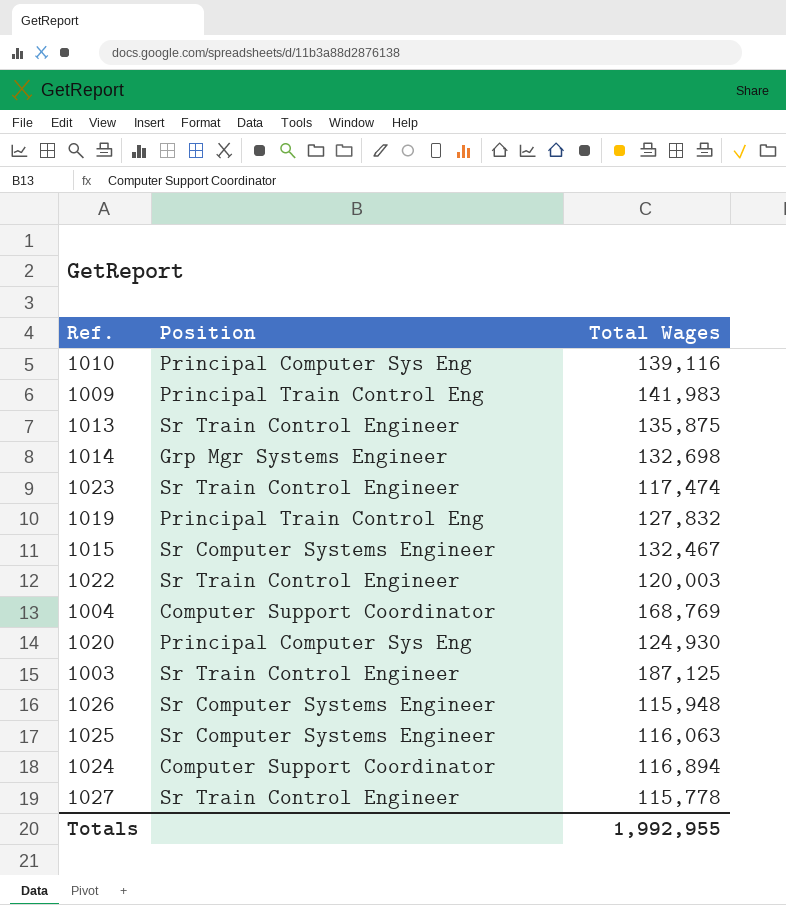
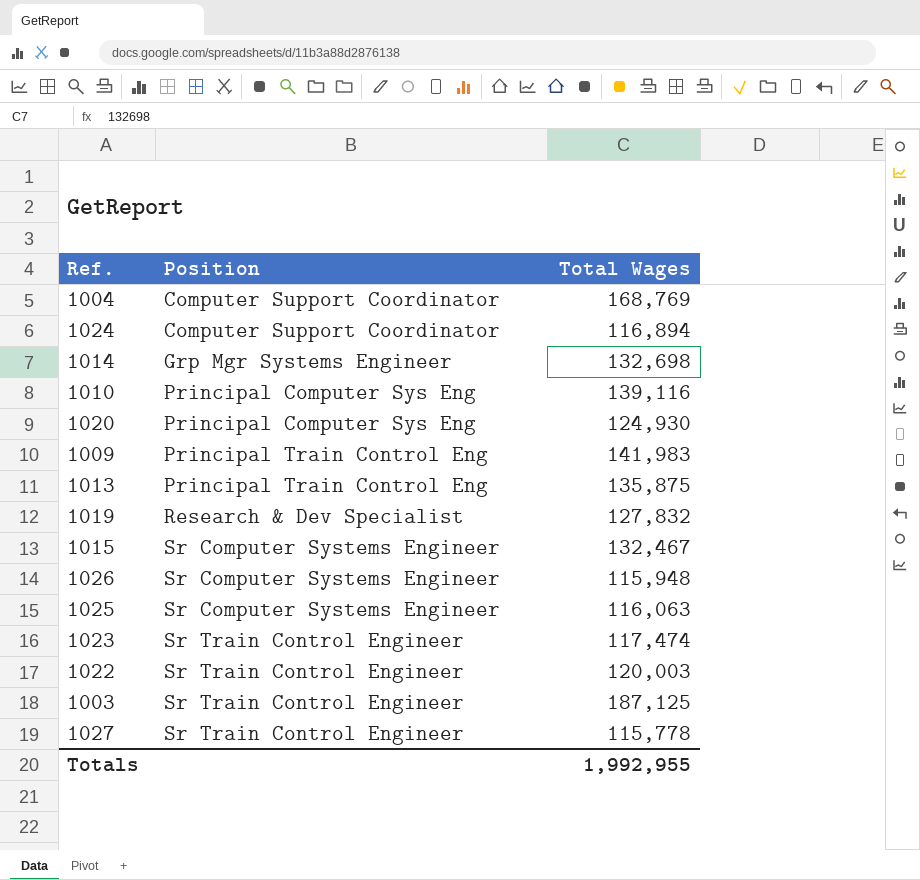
row order: none -> Position ascending
1013 | Position: Sr Train Control Engineer -> Principal Train Control Eng
1019 | Position: Principal Train Control Eng -> Research & Dev Specialist

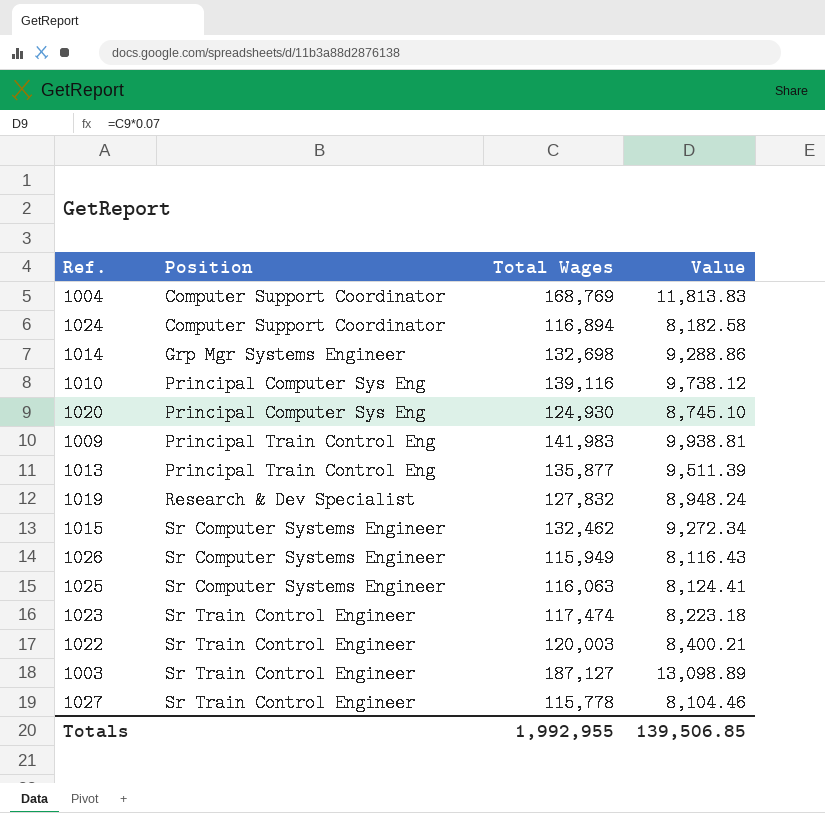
column Value | formula: none -> [Total Wages] * 0.07
1013 | Total Wages: 135,875 -> 135,877
1015 | Total Wages: 132,467 -> 132,462
1026 | Total Wages: 115,948 -> 115,949
1003 | Total Wages: 187,125 -> 187,127

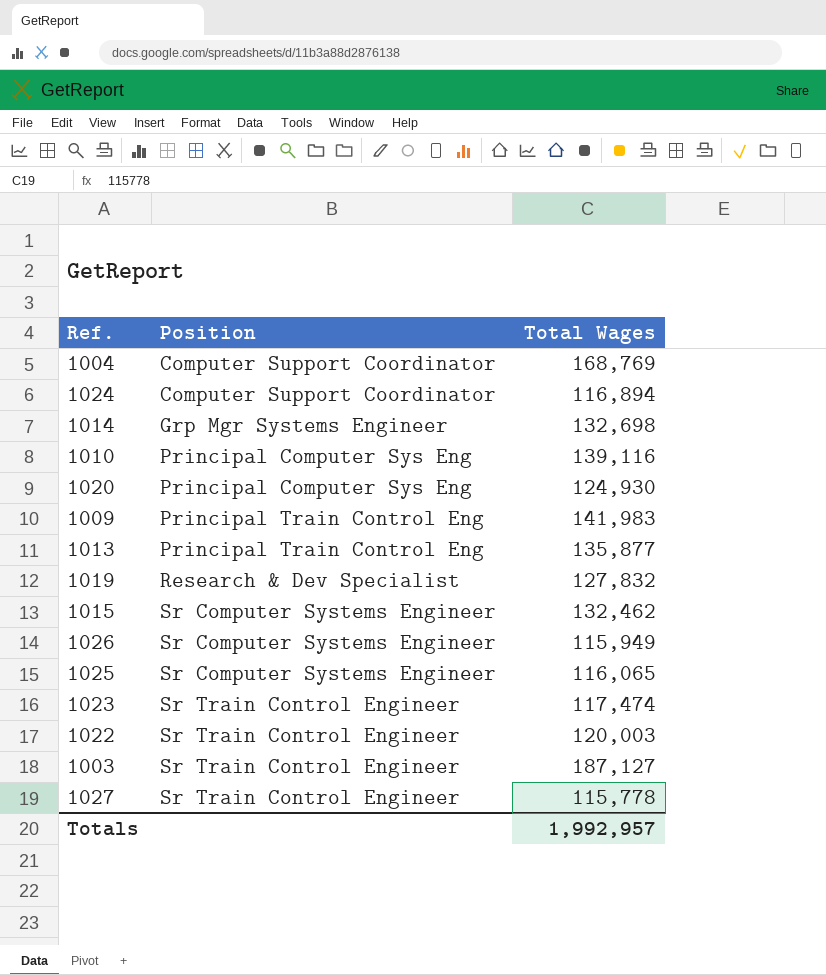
column Value | formula: [Total Wages] * 0.07 -> none
1025 | Total Wages: 116,063 -> 116,065
Totals | Total Wages: 1,992,955 -> 1,992,957

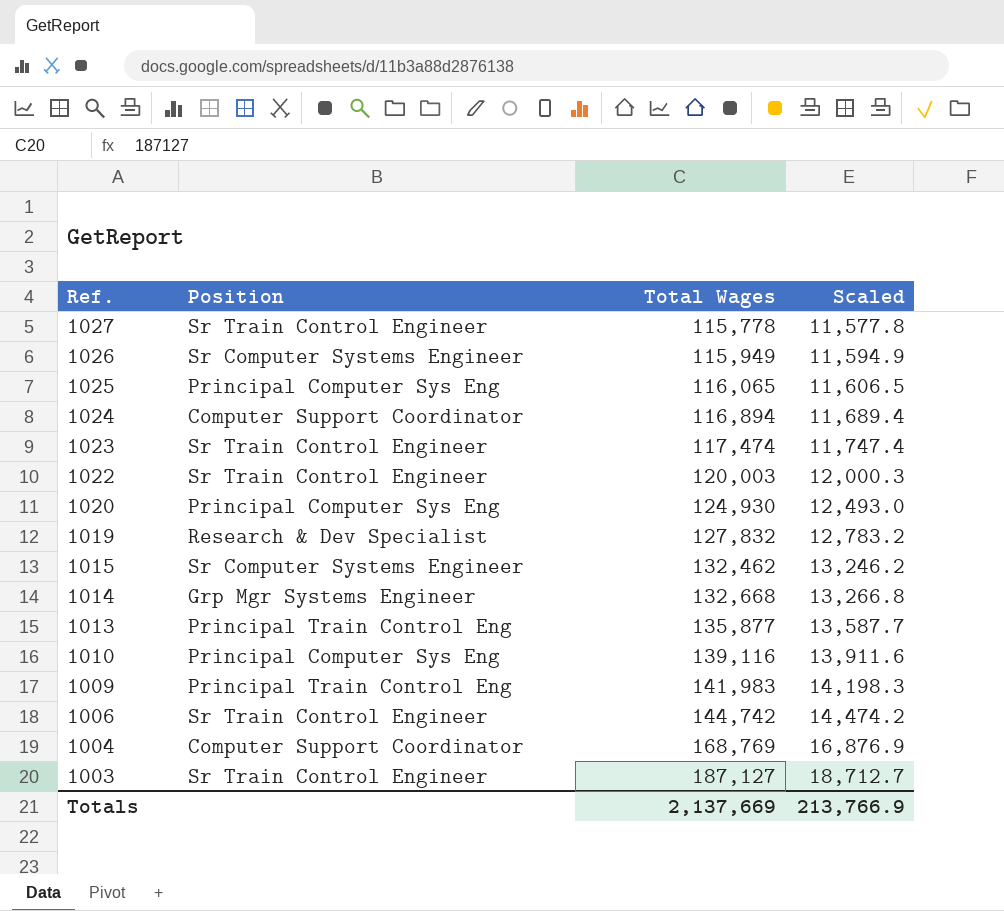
row order: Position ascending -> Ref. descending
column Scaled | formula: none -> [Total Wages] * 0.1
1025 | Position: Sr Computer Systems Engineer -> Principal Computer Sys Eng
1014 | Total Wages: 132,698 -> 132,668
row 1006: none -> Sr Train Control Engineer | 144,742 | 14,474.2
Totals | Total Wages: 1,992,957 -> 2,137,669

